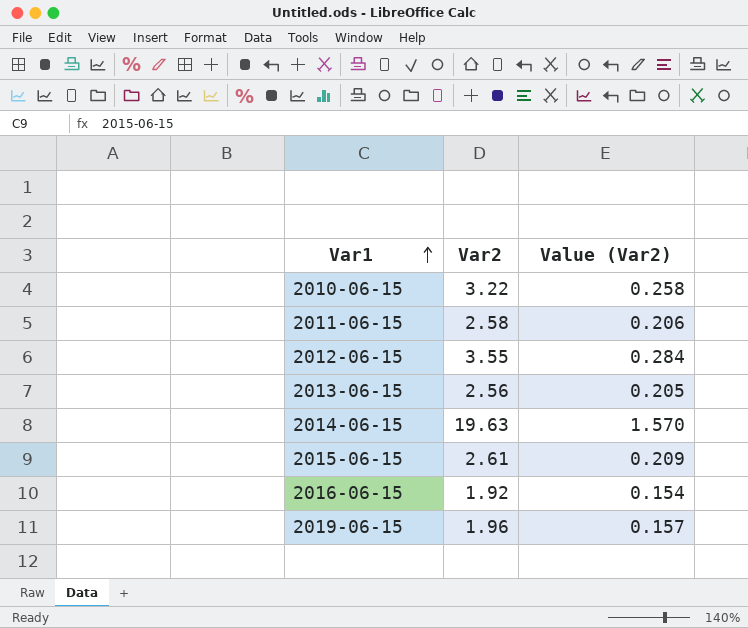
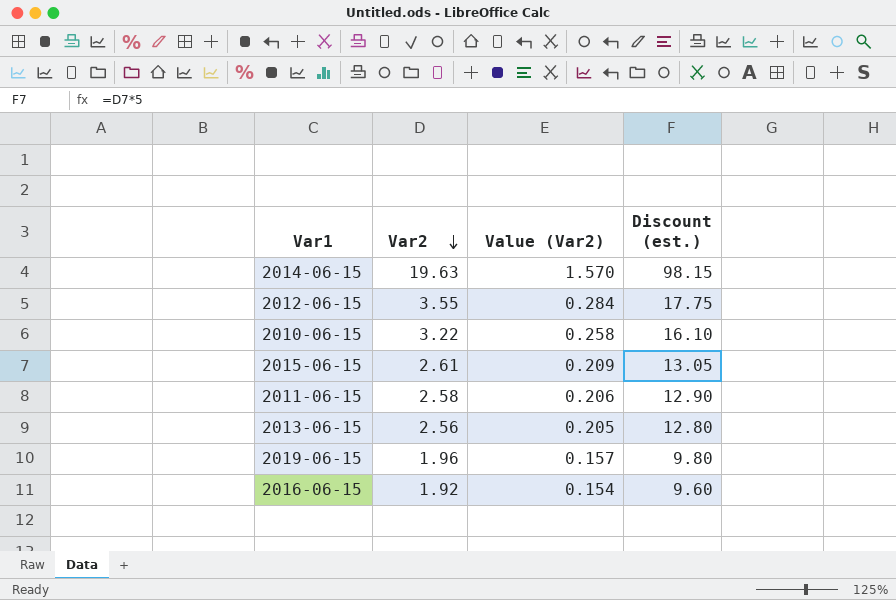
row order: Var1 ascending -> Var2 descending
column Discount (est.) | formula: none -> [Var2] * 5

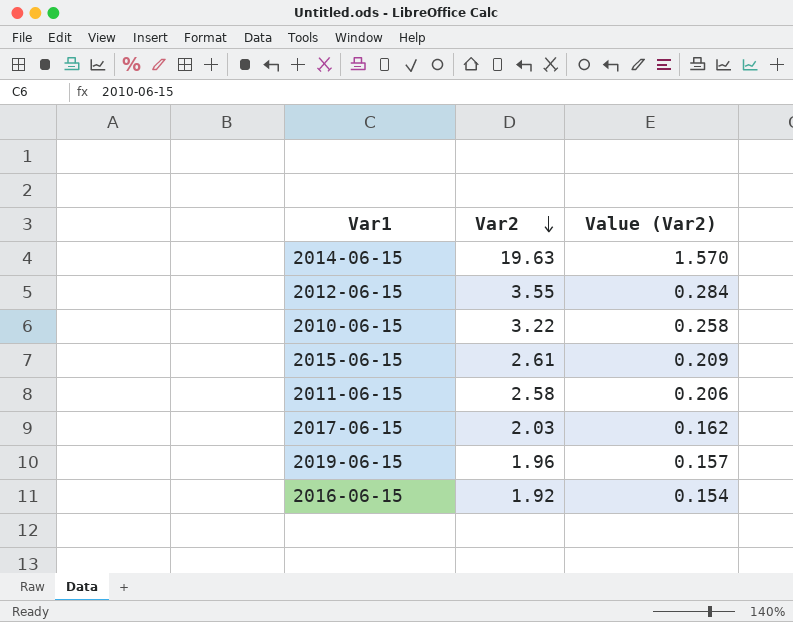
column Discount (est.) | formula: [Var2] * 5 -> none
row 2013-06-15: 2.56 | 0.205 | 12.80 -> none
row 2017-06-15: none -> 2.03 | 0.162

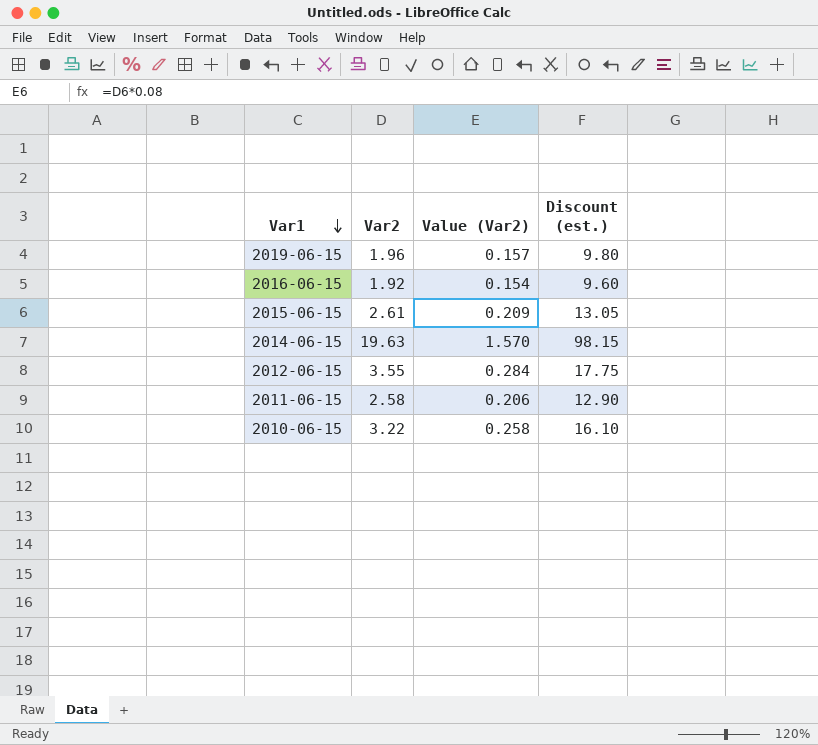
row order: Var2 descending -> Var1 descending
column Discount (est.) | formula: none -> [Var2] * 5
row 2017-06-15: 2.03 | 0.162 -> none

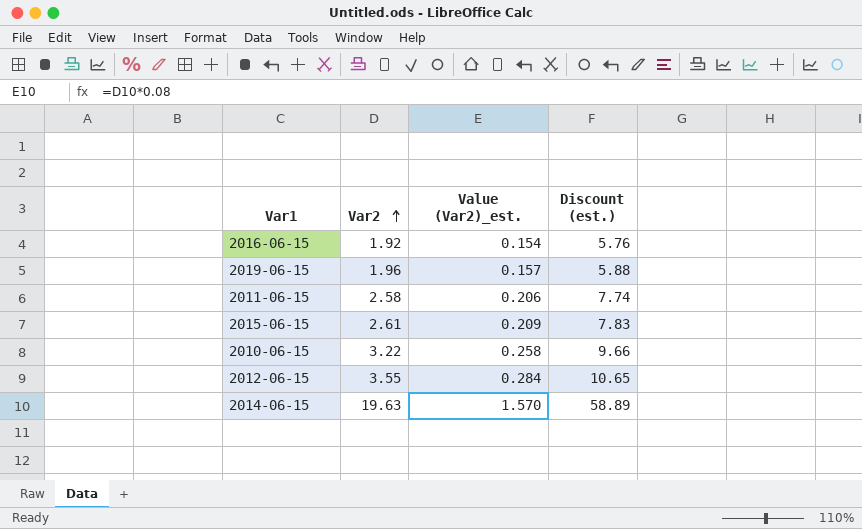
row order: Var1 descending -> Var2 ascending
column name: Value (Var2) -> Value (Var2)_est.
column Discount (est.) | formula: [Var2] * 5 -> [Var2] * 3

